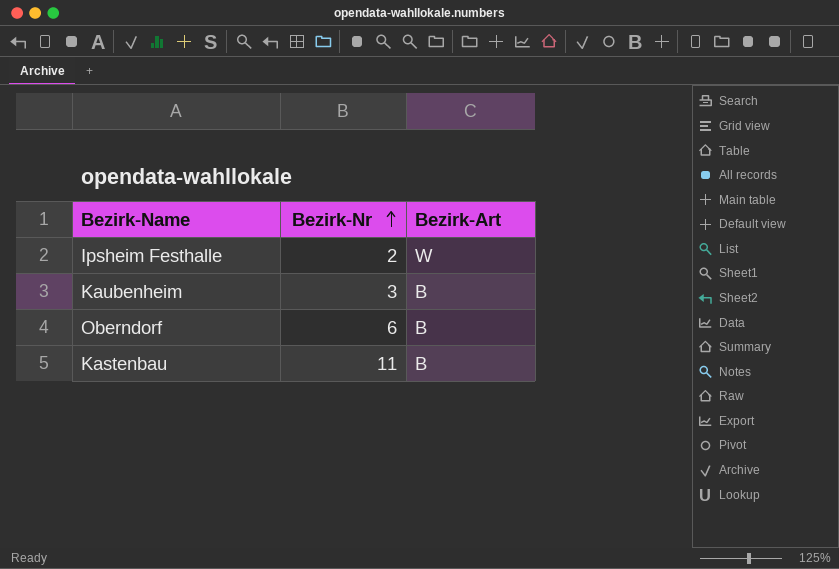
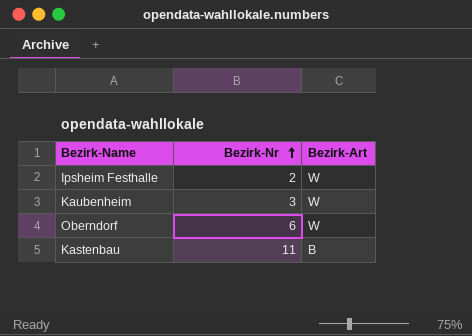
Kaubenheim | Bezirk-Art: B -> W
Oberndorf | Bezirk-Art: B -> W

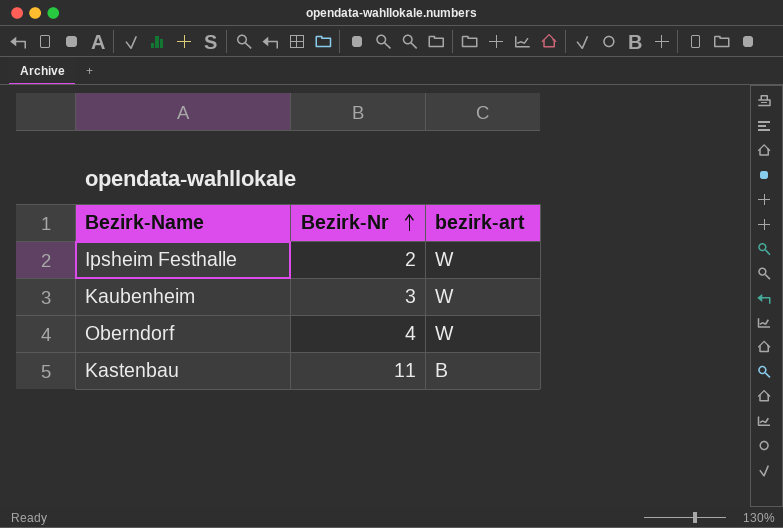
column name: Bezirk-Art -> bezirk-art
Oberndorf | Bezirk-Nr: 6 -> 4

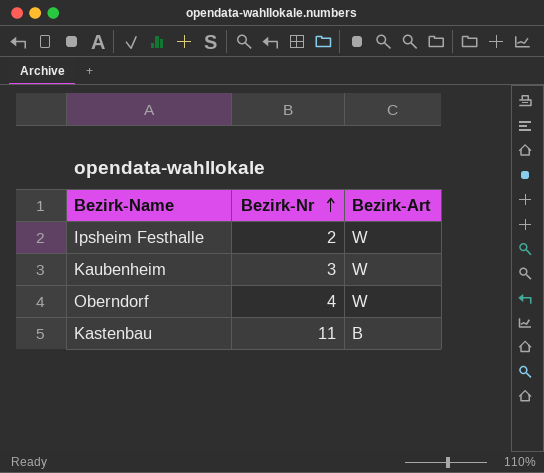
column name: bezirk-art -> Bezirk-Art

